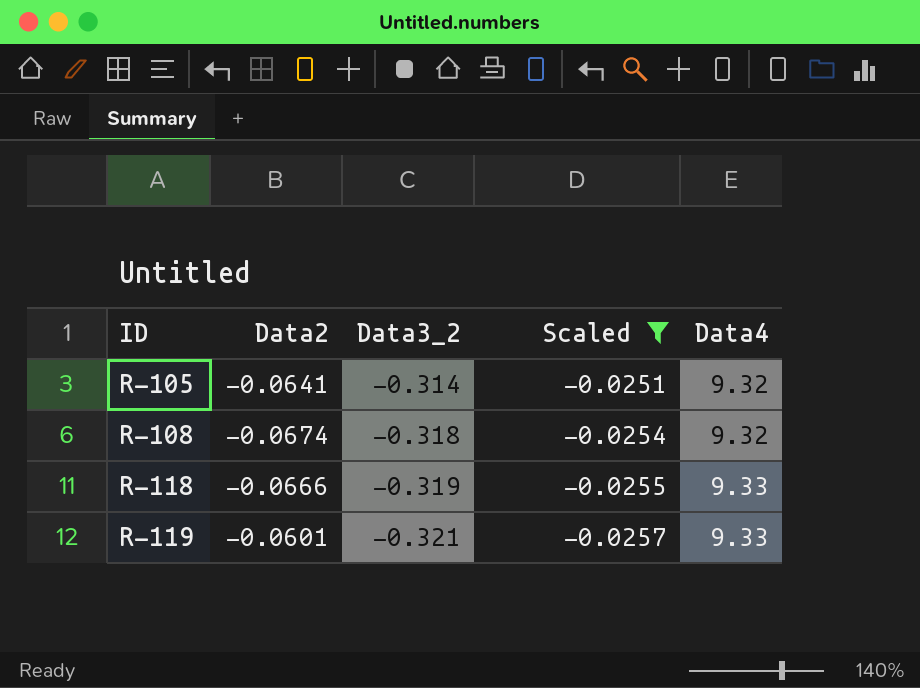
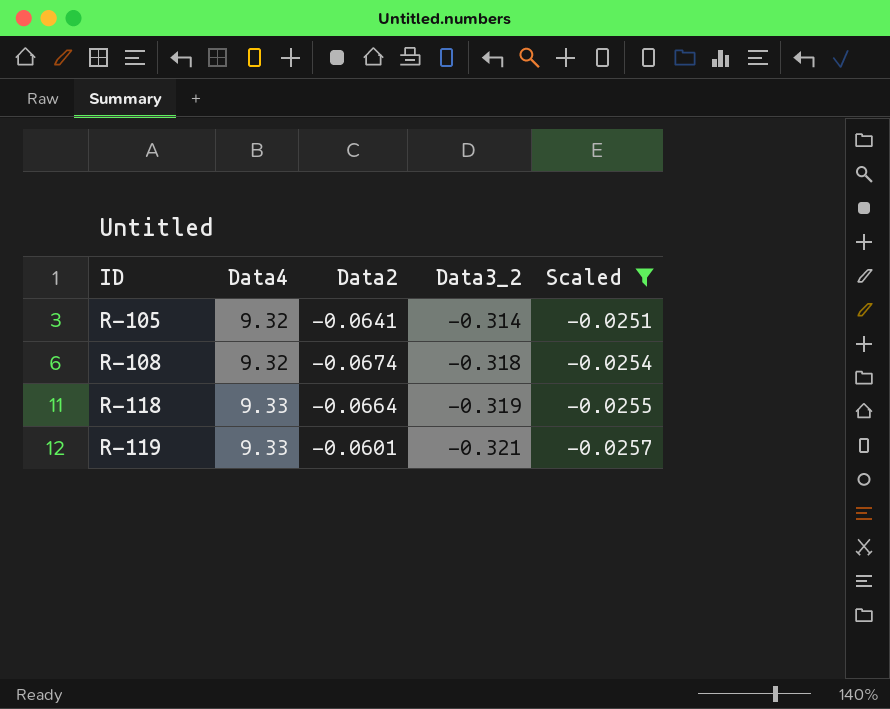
column Data4 | position: 5 -> 2
R-118 | Data2: -0.0666 -> -0.0664

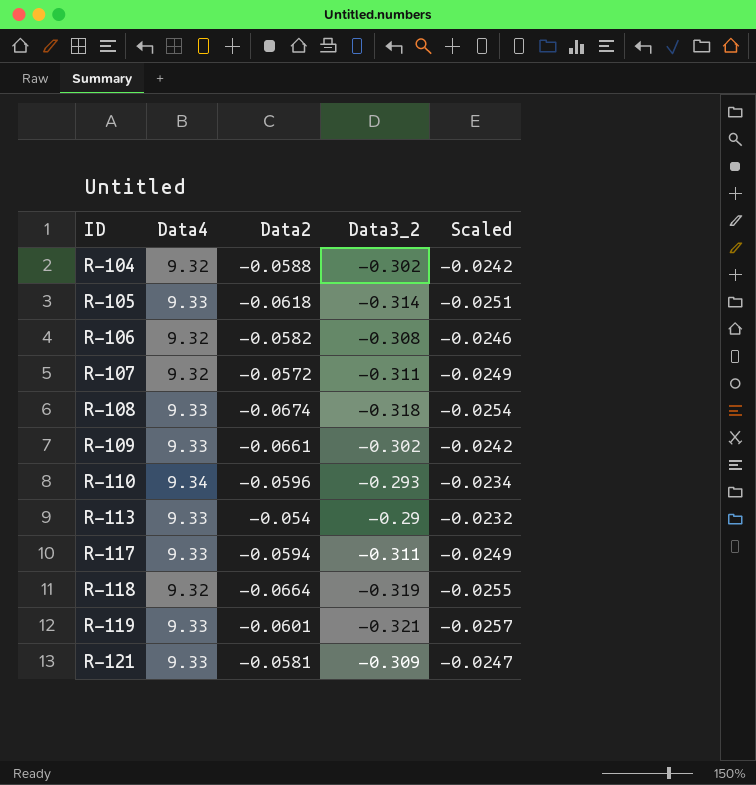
filter: Scaled <= -0.0251 -> none
R-105 | Data4: 9.32 -> 9.33
R-105 | Data2: -0.0641 -> -0.0618
R-108 | Data4: 9.32 -> 9.33
R-118 | Data4: 9.33 -> 9.32

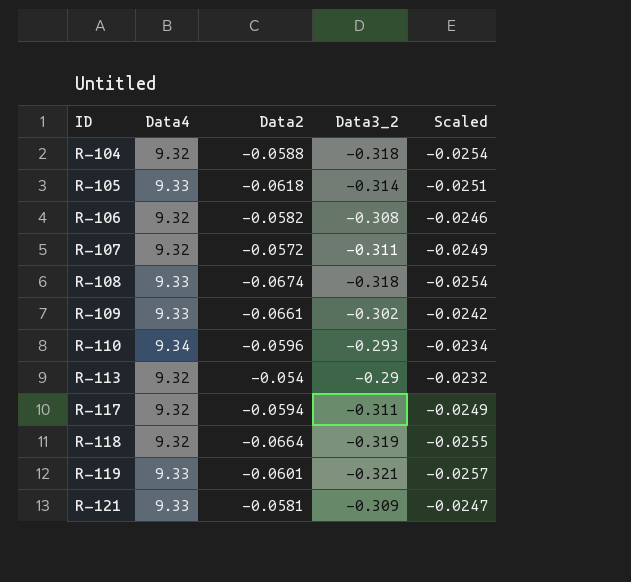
R-104 | Data3_2: -0.302 -> -0.318
R-104 | Scaled: -0.0242 -> -0.0254
R-113 | Data4: 9.33 -> 9.32
R-117 | Data4: 9.33 -> 9.32

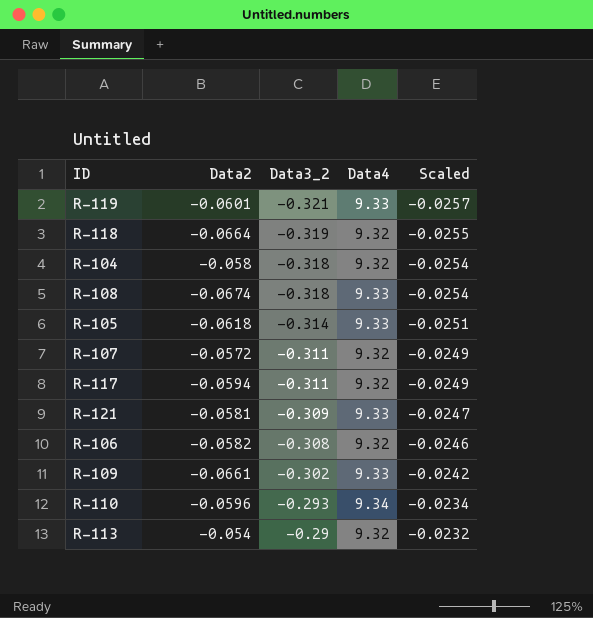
row order: ID ascending -> Data3_2 ascending
column Data4 | position: 2 -> 4
R-104 | Data2: -0.0588 -> -0.058

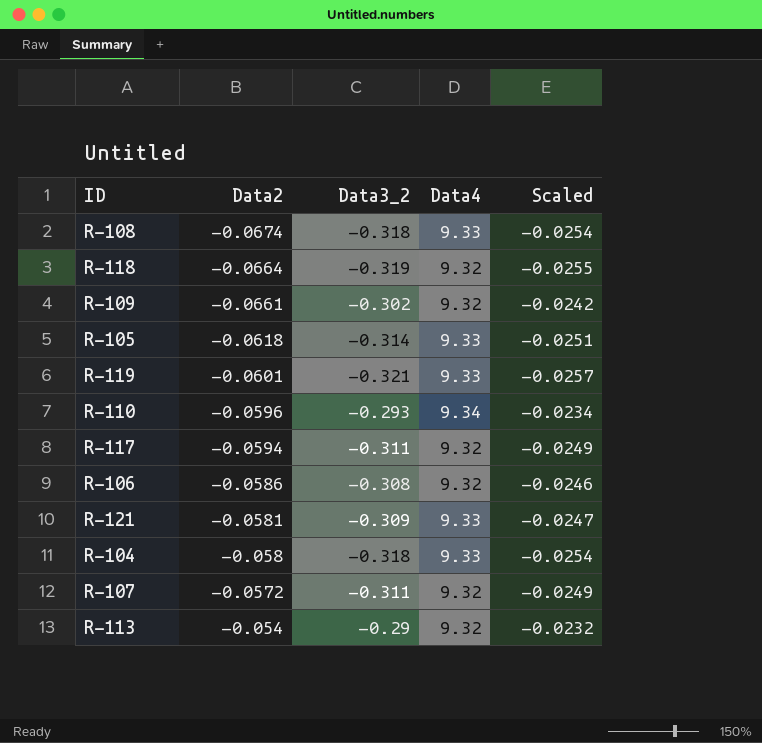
row order: Data3_2 ascending -> Data2 ascending
R-109 | Data4: 9.33 -> 9.32
R-106 | Data2: -0.0582 -> -0.0586
R-104 | Data4: 9.32 -> 9.33

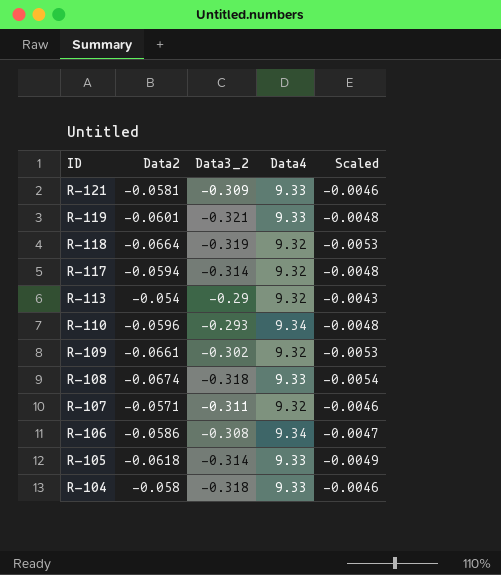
row order: Data2 ascending -> ID descending
column Scaled | formula: [Data3_2] * 0.08 -> [Data2] * 0.08
R-117 | Data3_2: -0.311 -> -0.314
R-107 | Data2: -0.0572 -> -0.0571
R-106 | Data4: 9.32 -> 9.34

